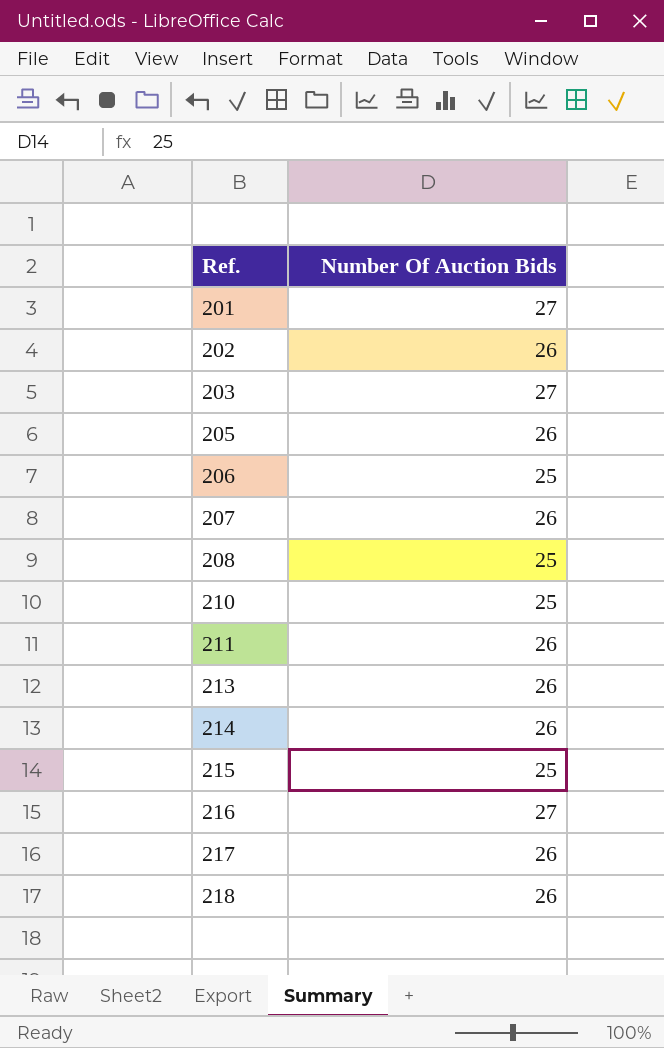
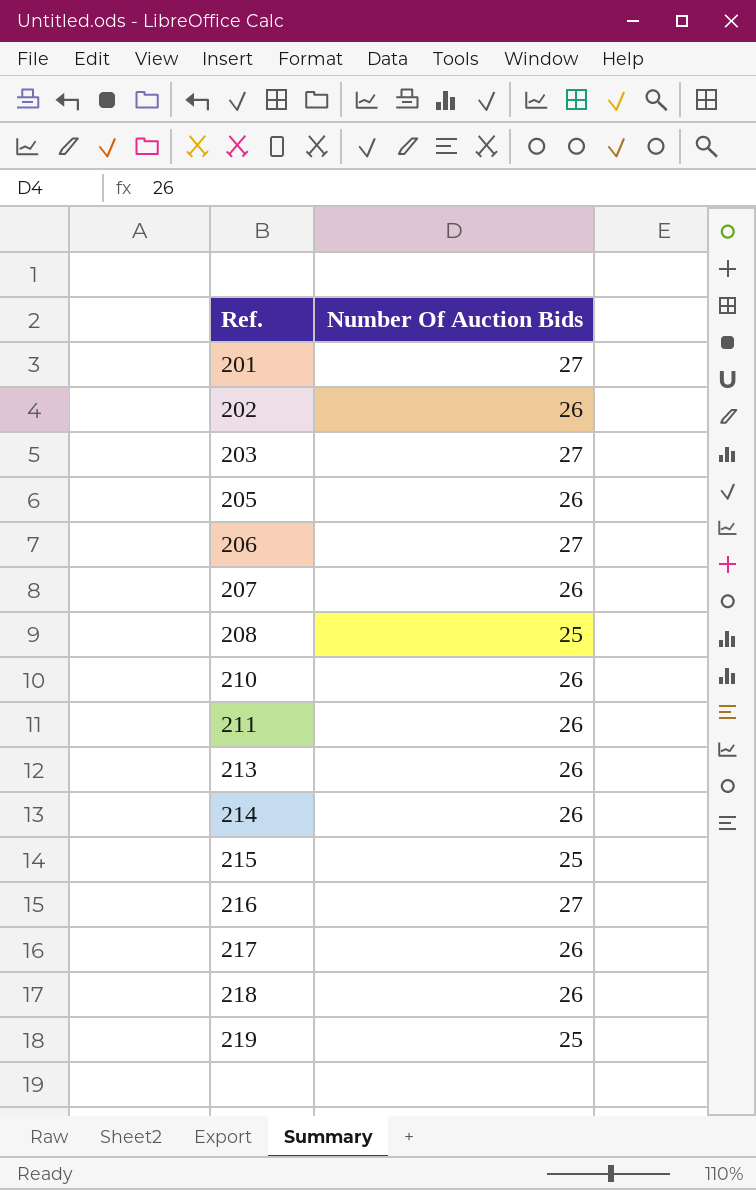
206 | Number Of Auction Bids: 25 -> 27
210 | Number Of Auction Bids: 25 -> 26
row 219: none -> 25

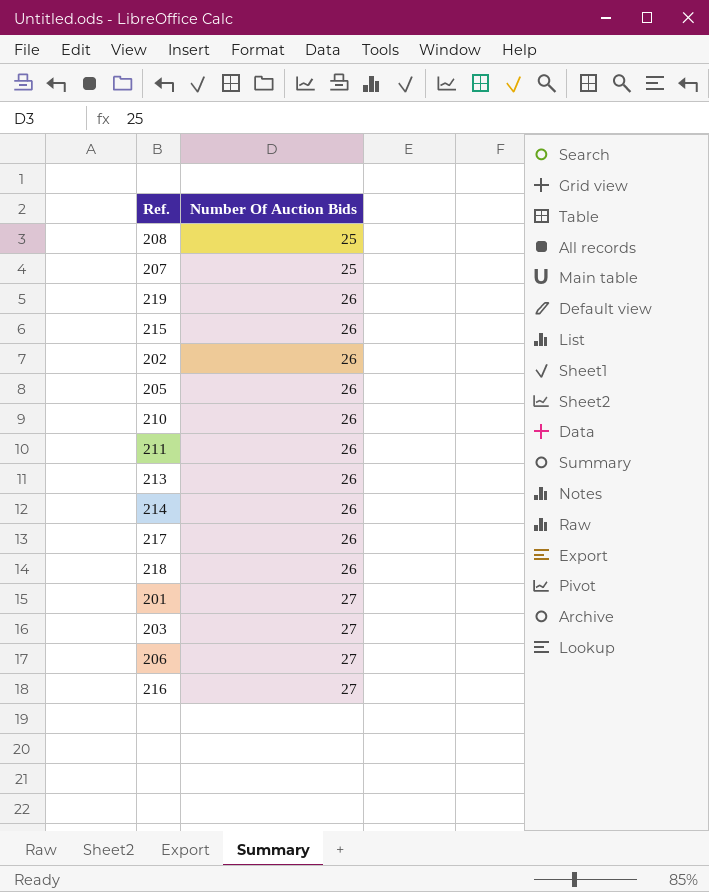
row order: Ref. ascending -> Number Of Auction Bids ascending
207 | Number Of Auction Bids: 26 -> 25
219 | Number Of Auction Bids: 25 -> 26
215 | Number Of Auction Bids: 25 -> 26

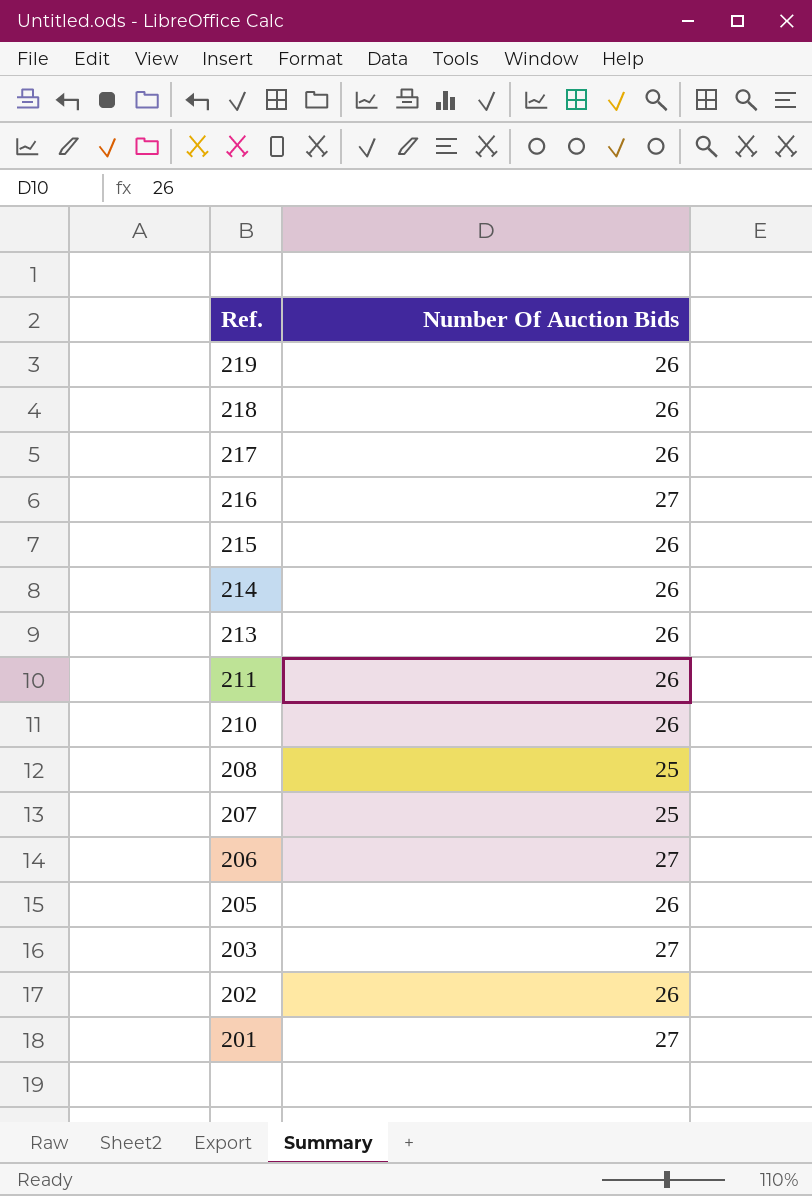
row order: Number Of Auction Bids ascending -> Ref. descending

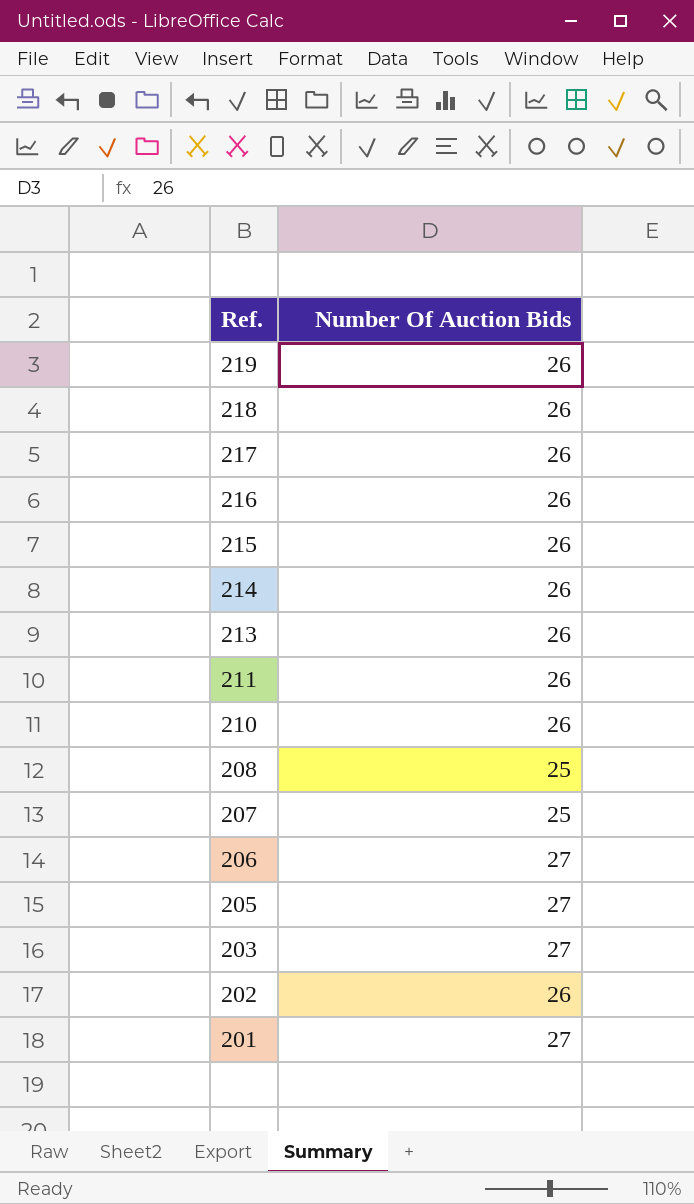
216 | Number Of Auction Bids: 27 -> 26
205 | Number Of Auction Bids: 26 -> 27

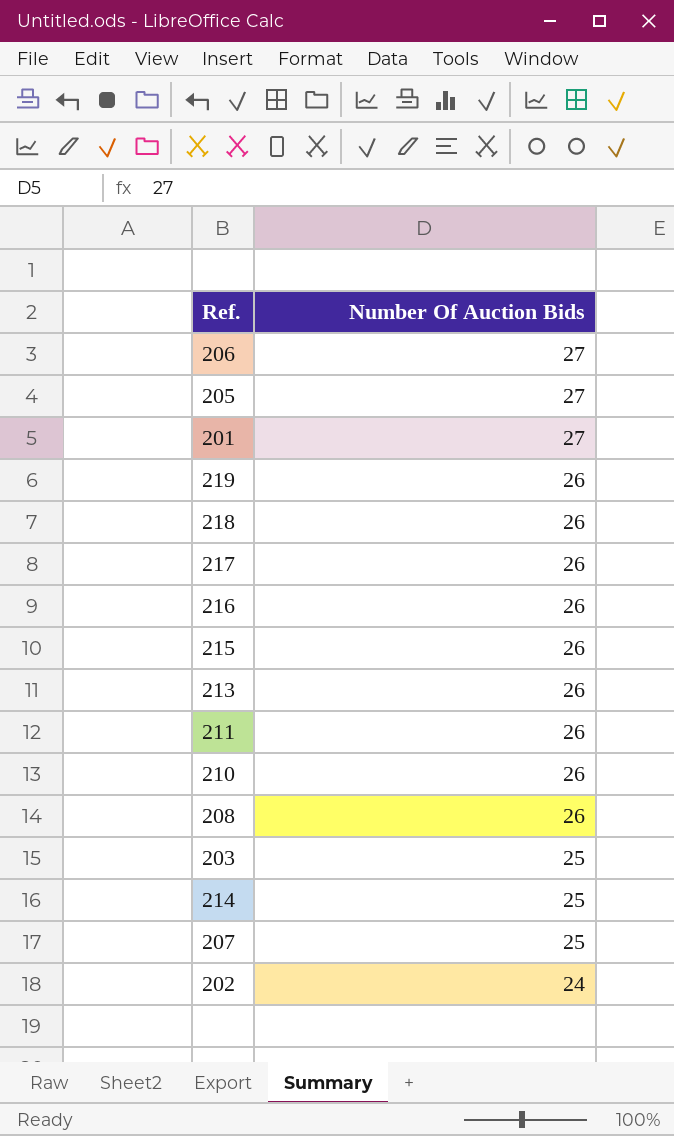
row order: Ref. descending -> Number Of Auction Bids descending
208 | Number Of Auction Bids: 25 -> 26
203 | Number Of Auction Bids: 27 -> 25
214 | Number Of Auction Bids: 26 -> 25
202 | Number Of Auction Bids: 26 -> 24

